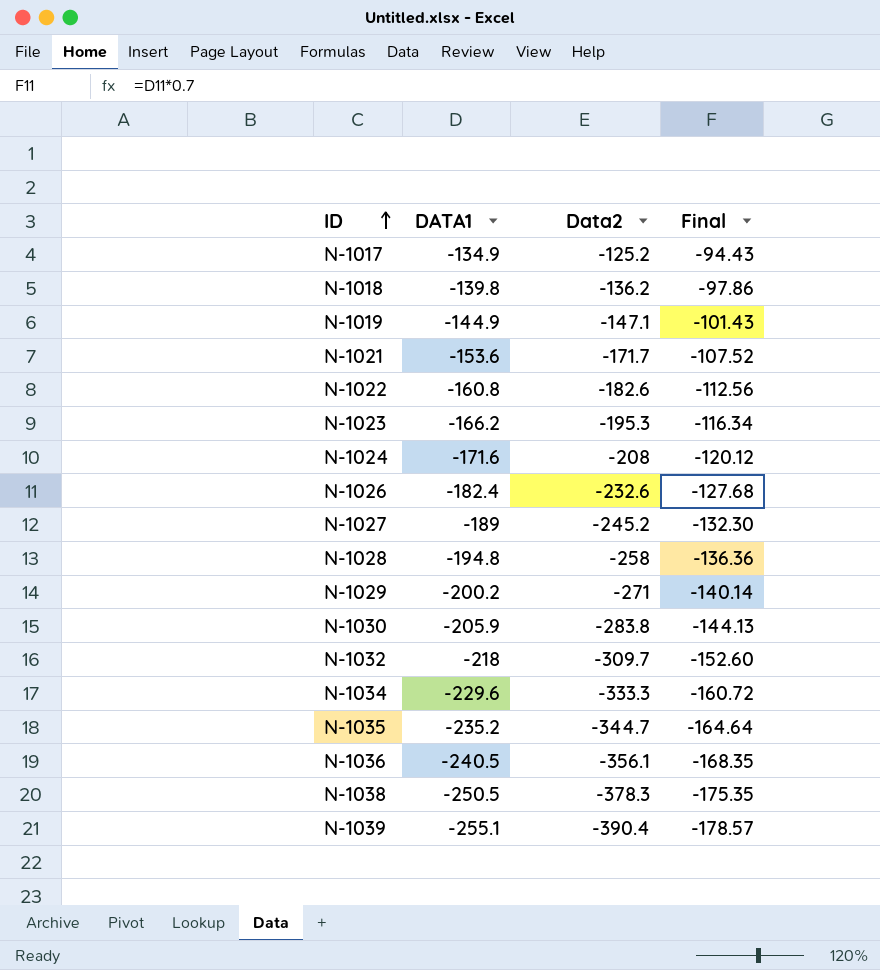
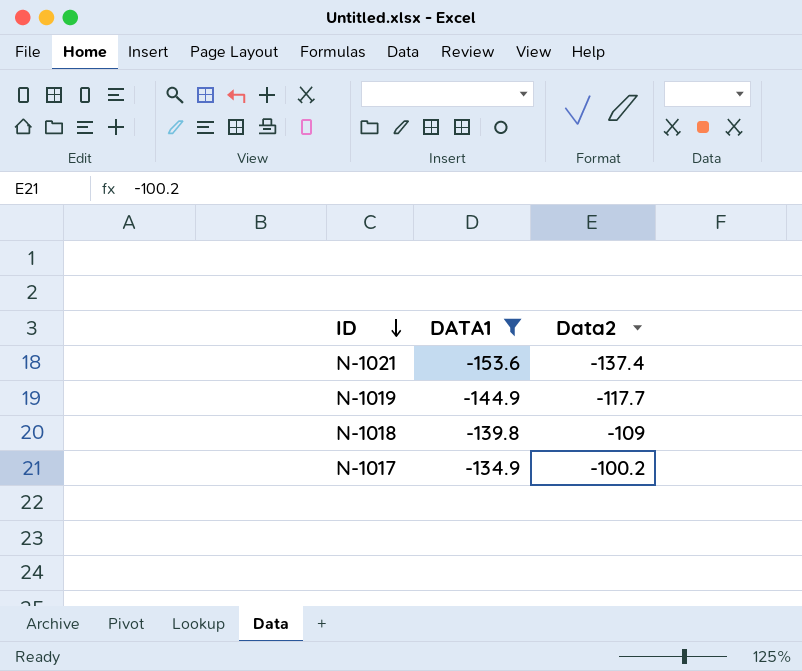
filter: none -> DATA1 >= -153.6
row order: ID ascending -> ID descending
column Final | formula: [DATA1] * 0.7 -> none
N-1021 | Data2: -171.7 -> -137.4
N-1019 | Data2: -147.1 -> -117.7
N-1018 | Data2: -136.2 -> -109
N-1017 | Data2: -125.2 -> -100.2

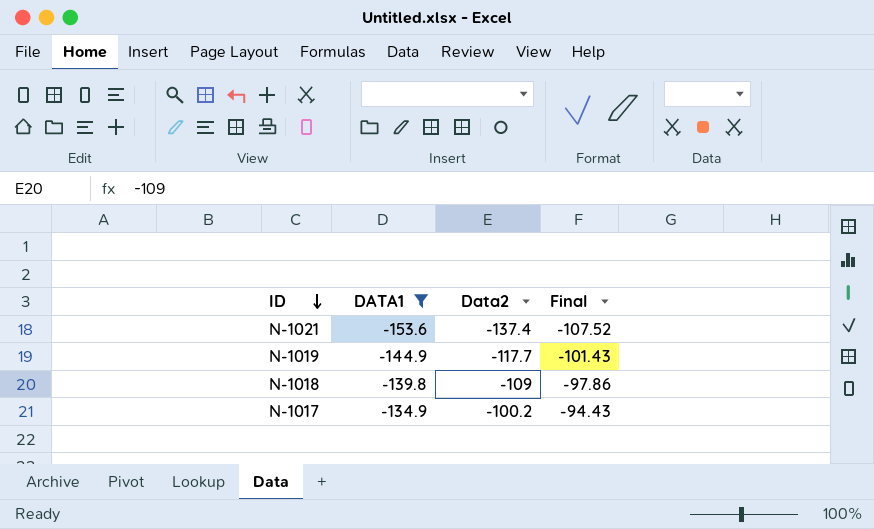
column Final | formula: none -> [DATA1] * 0.7

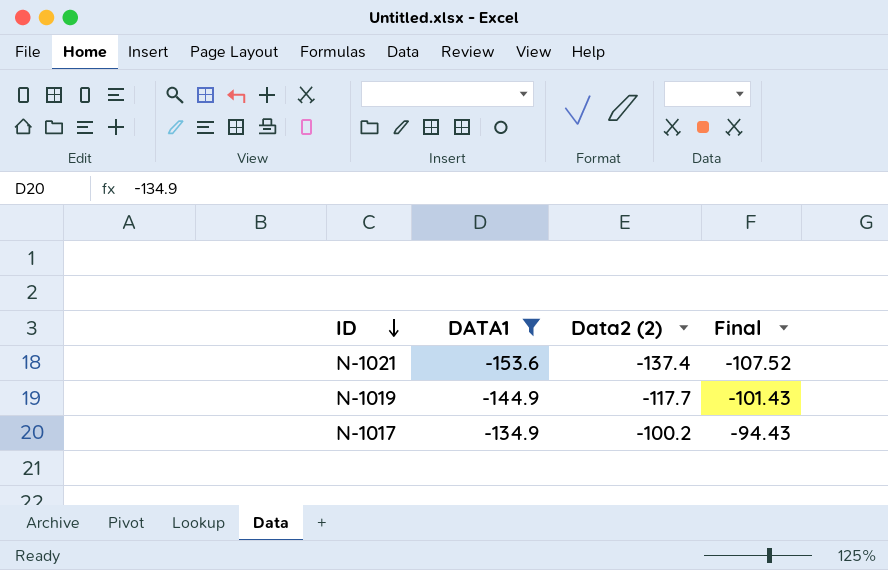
column name: Data2 -> Data2 (2)
row N-1018: -139.8 | -109 | -97.86 -> none

